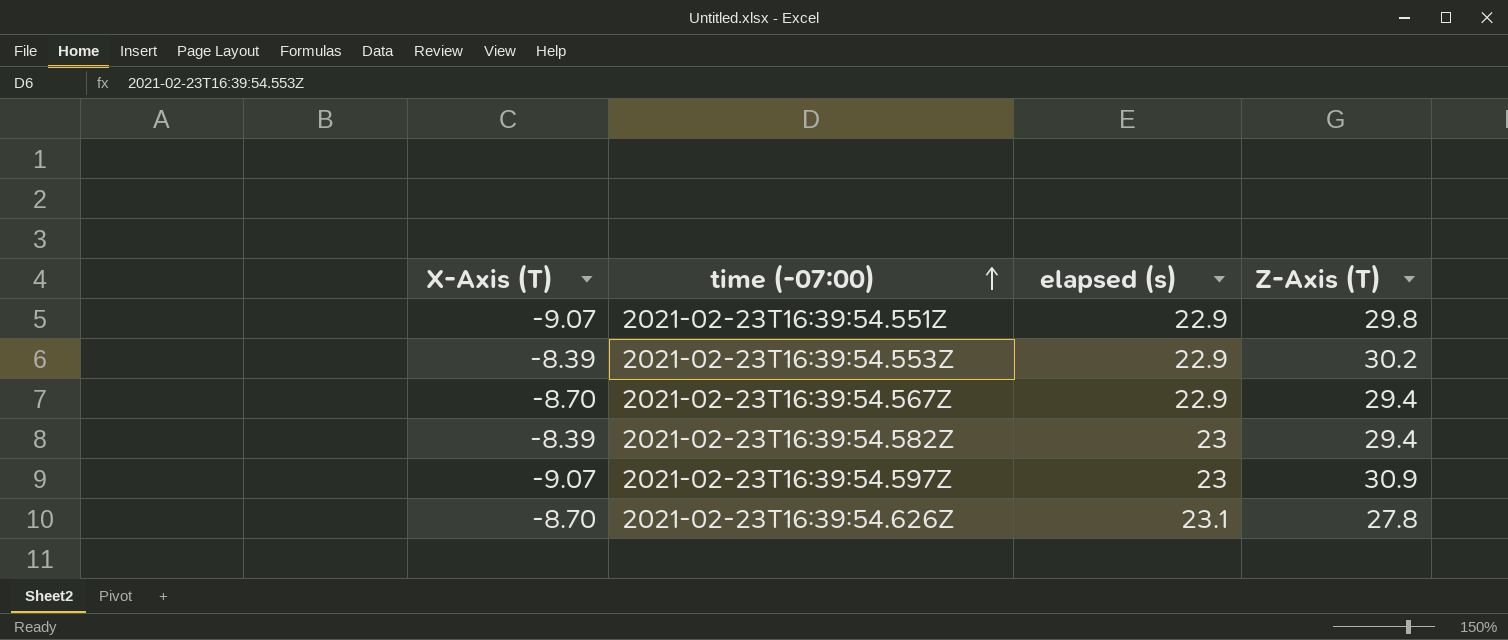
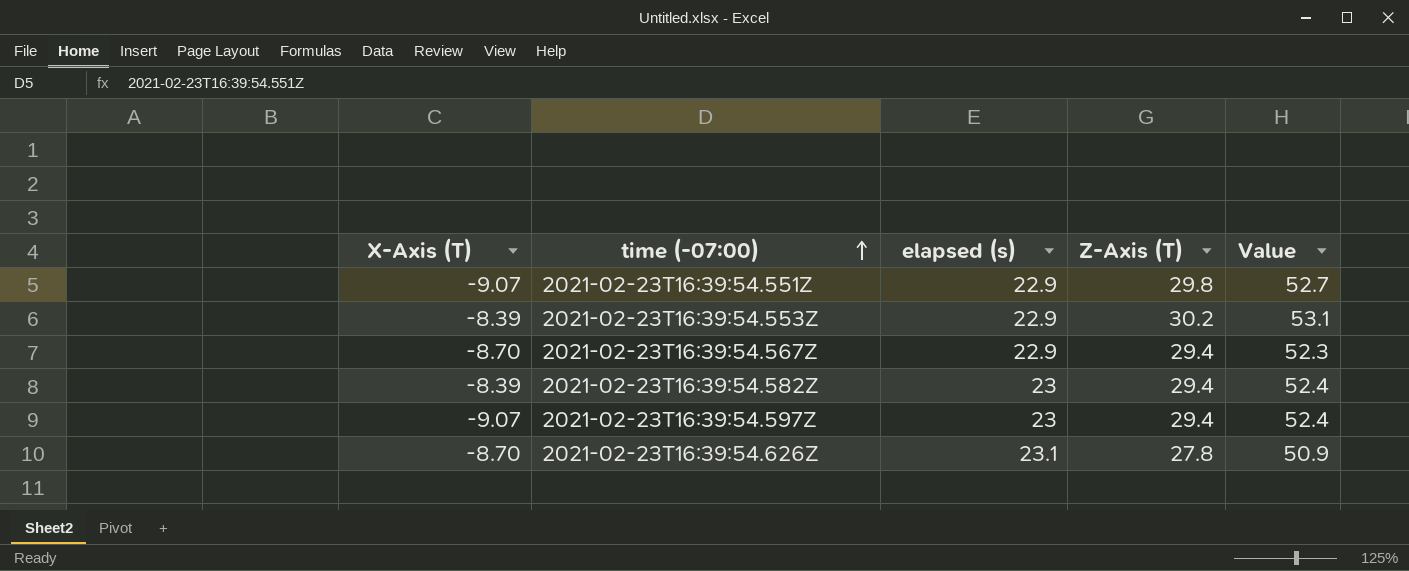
column Value | formula: none -> [elapsed (s)] + [Z-Axis (T)]
2021-02-23T16:39:54.597Z | Z-Axis (T): 30.9 -> 29.4

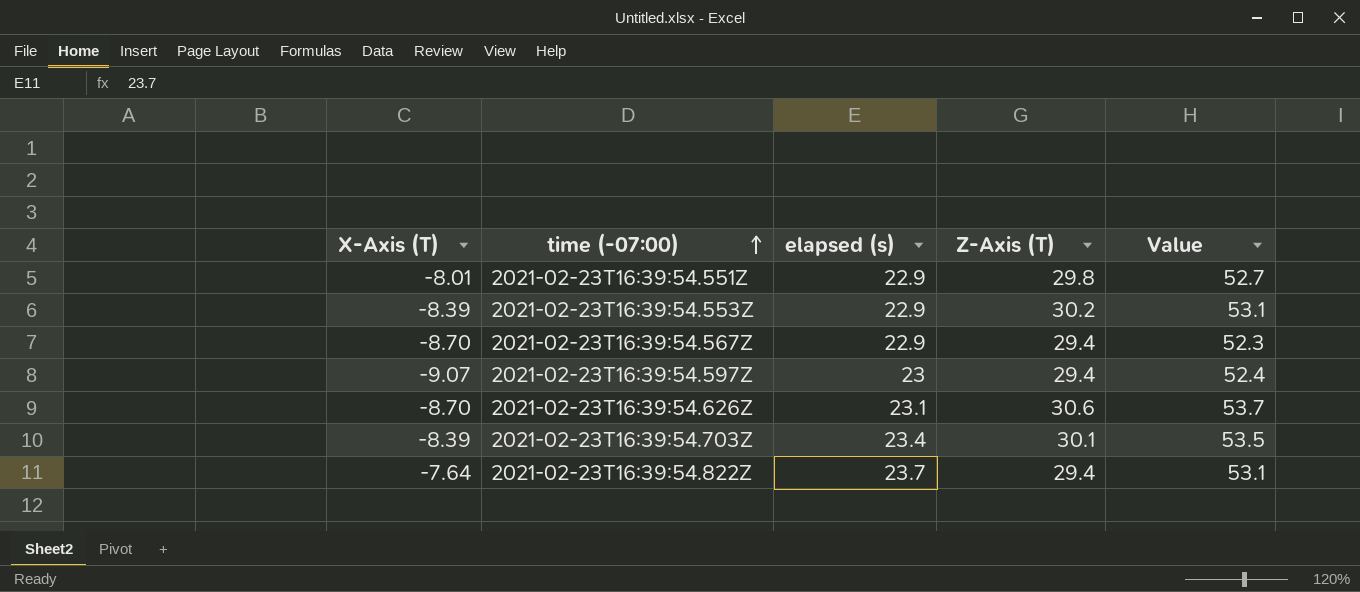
row 2021-02-23T16:39:54.582Z: -8.39 | 23 | 29.4 | 52.4 -> none
2021-02-23T16:39:54.551Z | X-Axis (T): -9.07 -> -8.01
2021-02-23T16:39:54.626Z | Z-Axis (T): 27.8 -> 30.6
2021-02-23T16:39:54.626Z | Value: 50.9 -> 53.7
row 2021-02-23T16:39:54.703Z: none -> -8.39 | 23.4 | 30.1 | 53.5
row 2021-02-23T16:39:54.822Z: none -> -7.64 | 23.7 | 29.4 | 53.1

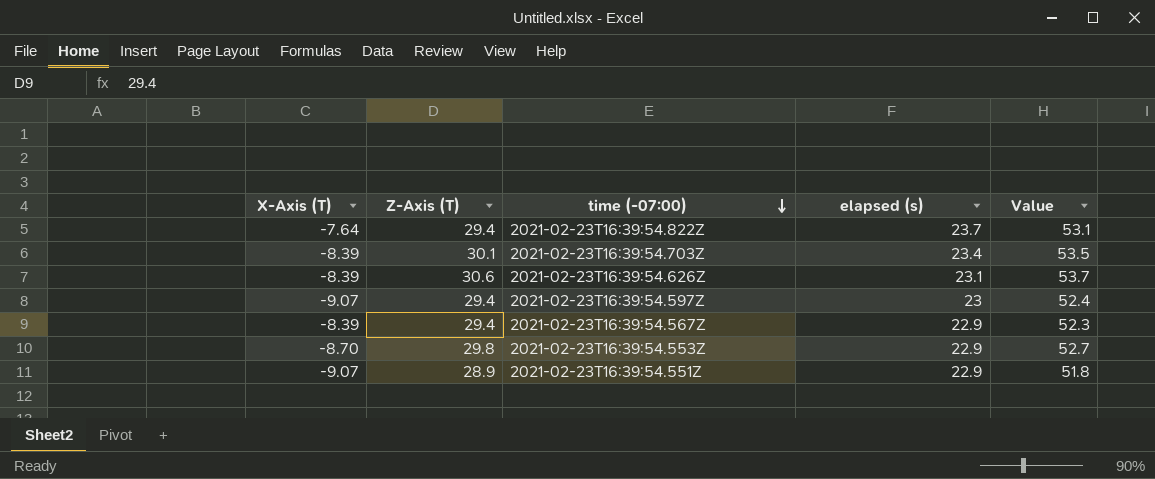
row order: time (-07:00) ascending -> time (-07:00) descending
column Z-Axis (T) | position: 4 -> 2
2021-02-23T16:39:54.626Z | X-Axis (T): -8.70 -> -8.39
2021-02-23T16:39:54.567Z | X-Axis (T): -8.70 -> -8.39
2021-02-23T16:39:54.553Z | X-Axis (T): -8.39 -> -8.70
2021-02-23T16:39:54.553Z | Z-Axis (T): 30.2 -> 29.8
2021-02-23T16:39:54.553Z | Value: 53.1 -> 52.7
2021-02-23T16:39:54.551Z | X-Axis (T): -8.01 -> -9.07
2021-02-23T16:39:54.551Z | Z-Axis (T): 29.8 -> 28.9
2021-02-23T16:39:54.551Z | Value: 52.7 -> 51.8

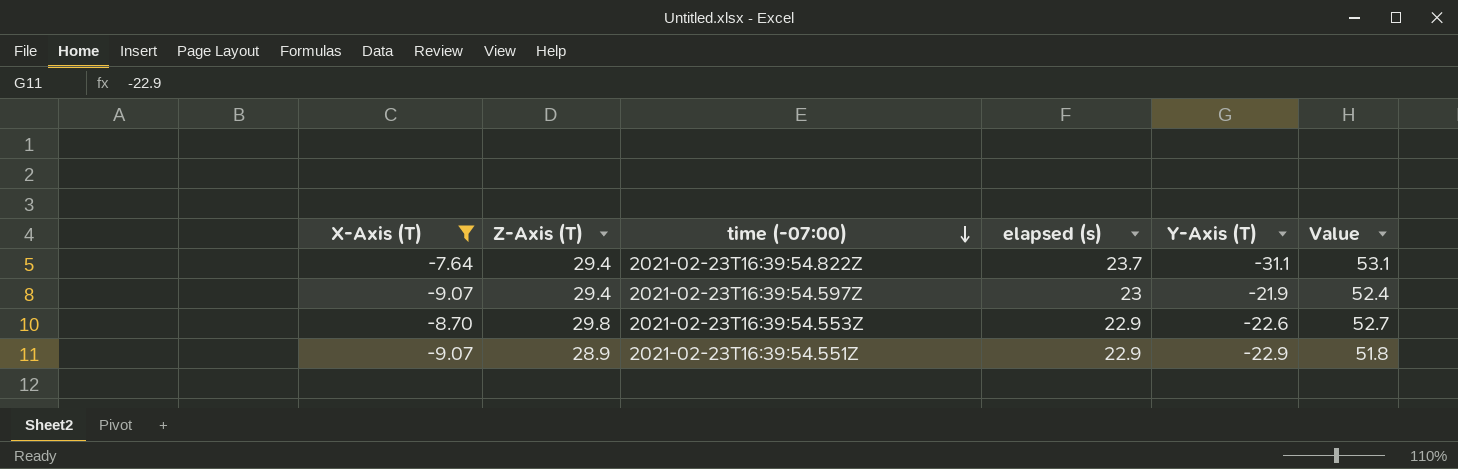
filter: none -> X-Axis (T) != -8.39
column Y-Axis (T) | position: none -> 5

